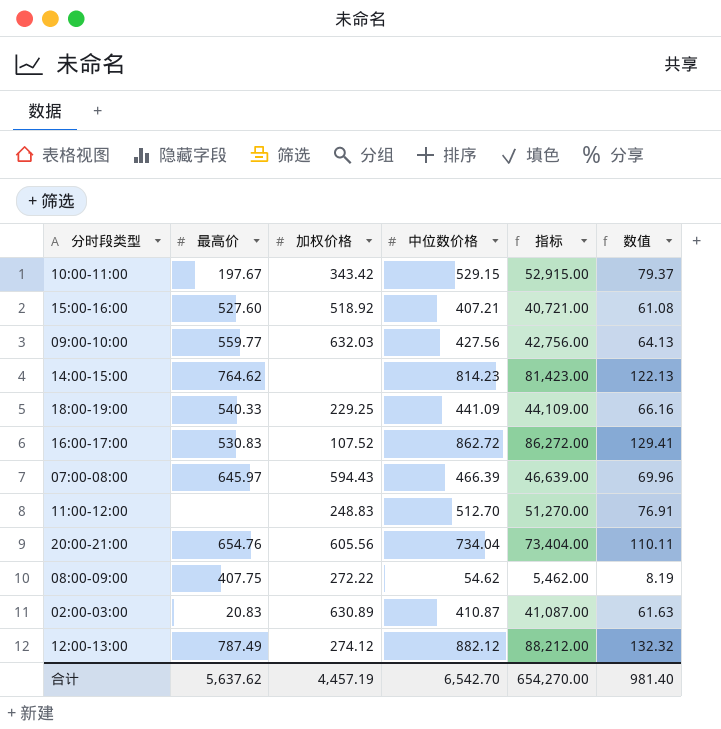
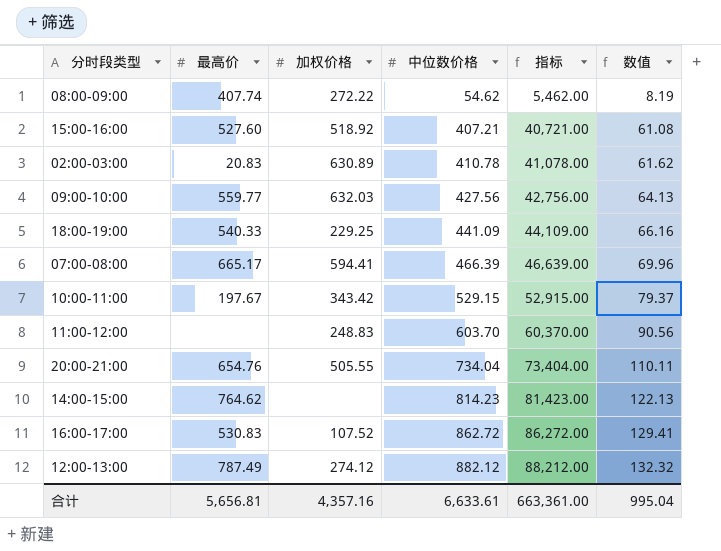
row order: none -> 中位数价格 ascending
08:00-09:00 | 最高价: 407.75 -> 407.74
02:00-03:00 | 中位数价格: 410.87 -> 410.78
02:00-03:00 | 指标: 41,087.00 -> 41,078.00
02:00-03:00 | 数值: 61.63 -> 61.62
07:00-08:00 | 最高价: 645.97 -> 665.17
07:00-08:00 | 加权价格: 594.43 -> 594.41
11:00-12:00 | 中位数价格: 512.70 -> 603.70
11:00-12:00 | 指标: 51,270.00 -> 60,370.00
11:00-12:00 | 数值: 76.91 -> 90.56
20:00-21:00 | 加权价格: 605.56 -> 505.55
合计 | 最高价: 5,637.62 -> 5,656.81
合计 | 加权价格: 4,457.19 -> 4,357.16
合计 | 中位数价格: 6,542.70 -> 6,633.61
合计 | 指标: 654,270.00 -> 663,361.00
合计 | 数值: 981.40 -> 995.04

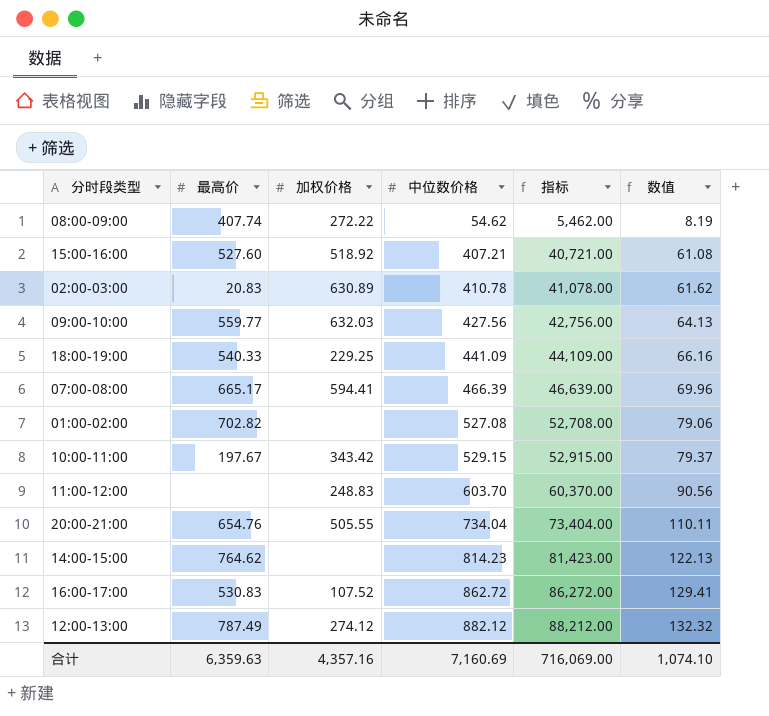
row 01:00-02:00: none -> 702.82 | none | 527.08 | 52,708.00 | 79.06
合计 | 最高价: 5,656.81 -> 6,359.63
合计 | 中位数价格: 6,633.61 -> 7,160.69
合计 | 指标: 663,361.00 -> 716,069.00
合计 | 数值: 995.04 -> 1,074.10

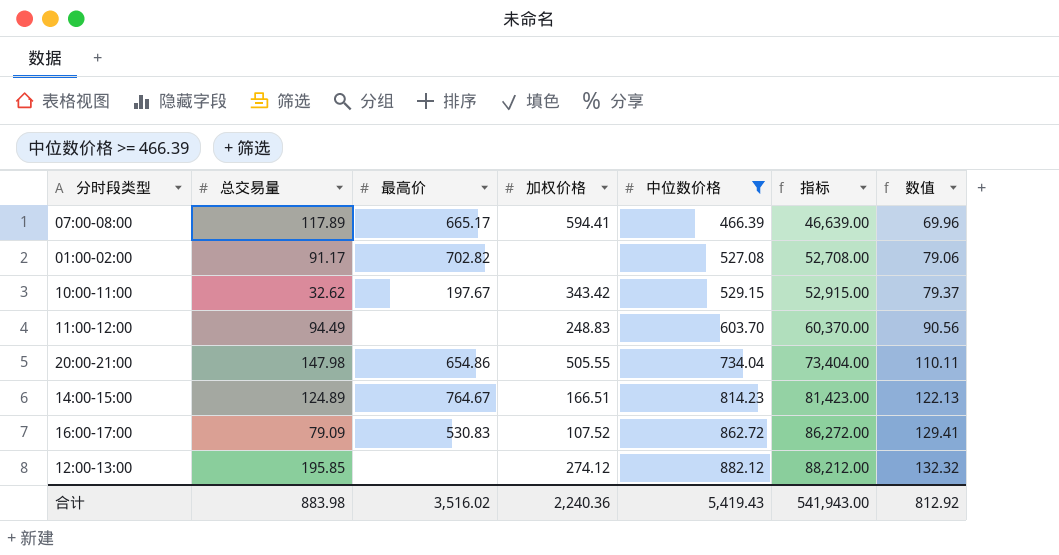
filter: none -> 中位数价格 >= 466.39
column 总交易量 | position: none -> 2
20:00-21:00 | 最高价: 654.76 -> 654.86
14:00-15:00 | 最高价: 764.62 -> 764.67
14:00-15:00 | 加权价格: none -> 166.51
12:00-13:00 | 最高价: 787.49 -> none
合计 | 最高价: 6,359.63 -> 3,516.02
合计 | 加权价格: 4,357.16 -> 2,240.36
合计 | 中位数价格: 7,160.69 -> 5,419.43
合计 | 指标: 716,069.00 -> 541,943.00
合计 | 数值: 1,074.10 -> 812.92

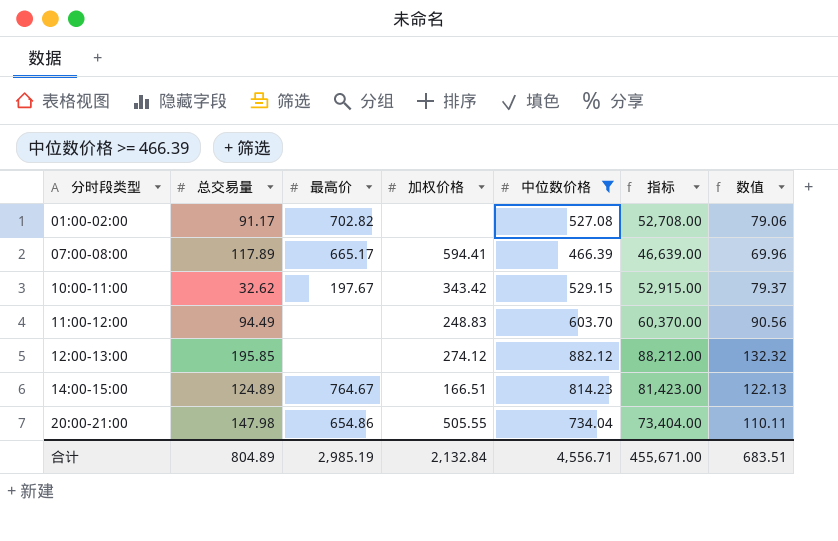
row order: 中位数价格 ascending -> 分时段类型 ascending
row 16:00-17:00: 79.09 | 530.83 | 107.52 | 862.72 | 86,272.00 | 129.41 -> none
合计 | 总交易量: 883.98 -> 804.89
合计 | 最高价: 3,516.02 -> 2,985.19
合计 | 加权价格: 2,240.36 -> 2,132.84
合计 | 中位数价格: 5,419.43 -> 4,556.71
合计 | 指标: 541,943.00 -> 455,671.00
合计 | 数值: 812.92 -> 683.51

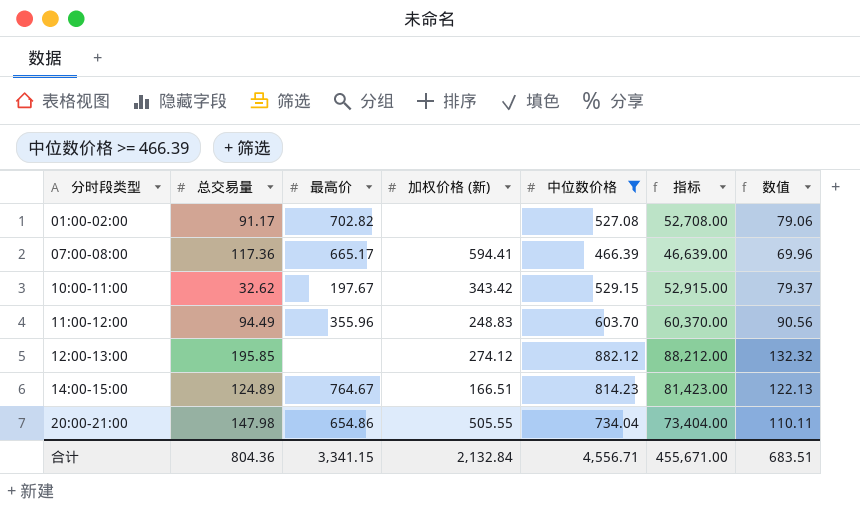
column name: 加权价格 -> 加权价格 (新)
07:00-08:00 | 总交易量: 117.89 -> 117.36
11:00-12:00 | 最高价: none -> 355.96
合计 | 总交易量: 804.89 -> 804.36
合计 | 最高价: 2,985.19 -> 3,341.15

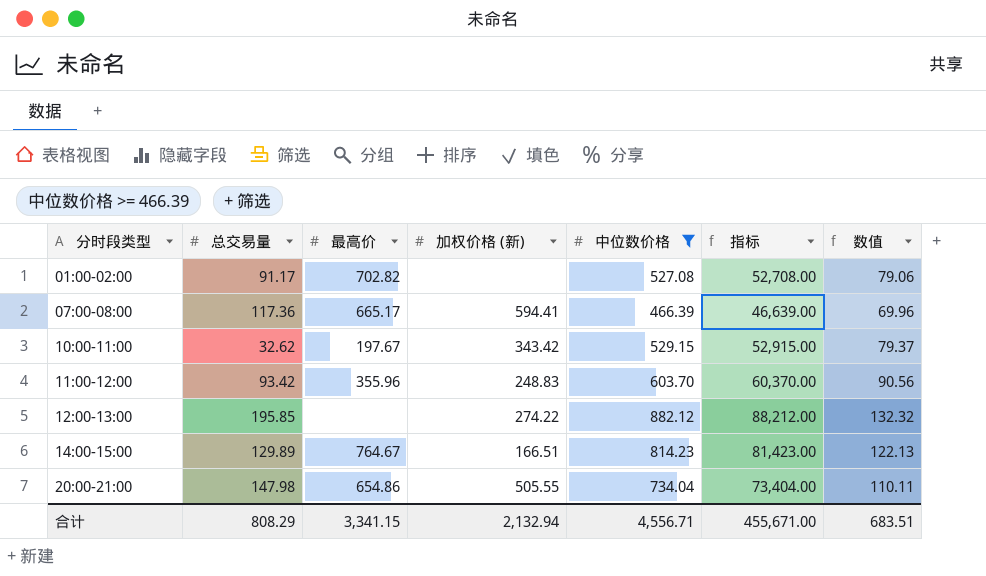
11:00-12:00 | 总交易量: 94.49 -> 93.42
12:00-13:00 | 加权价格 (新): 274.12 -> 274.22
14:00-15:00 | 总交易量: 124.89 -> 129.89
合计 | 总交易量: 804.36 -> 808.29
合计 | 加权价格 (新): 2,132.84 -> 2,132.94

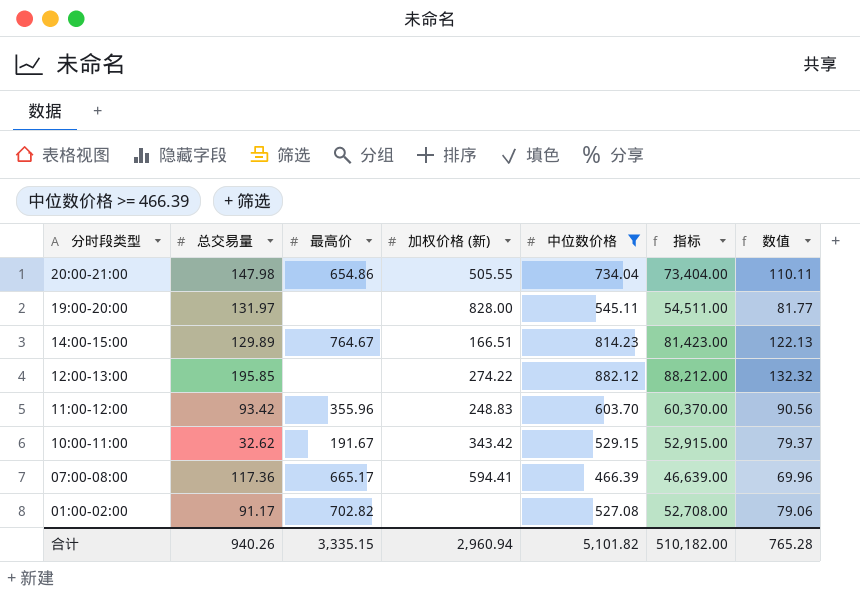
row order: 分时段类型 ascending -> 分时段类型 descending
row 19:00-20:00: none -> 131.97 | none | 828.00 | 545.11 | 54,511.00 | 81.77
10:00-11:00 | 最高价: 197.67 -> 191.67
合计 | 总交易量: 808.29 -> 940.26
合计 | 最高价: 3,341.15 -> 3,335.15
合计 | 加权价格 (新): 2,132.94 -> 2,960.94
合计 | 中位数价格: 4,556.71 -> 5,101.82
合计 | 指标: 455,671.00 -> 510,182.00
合计 | 数值: 683.51 -> 765.28

